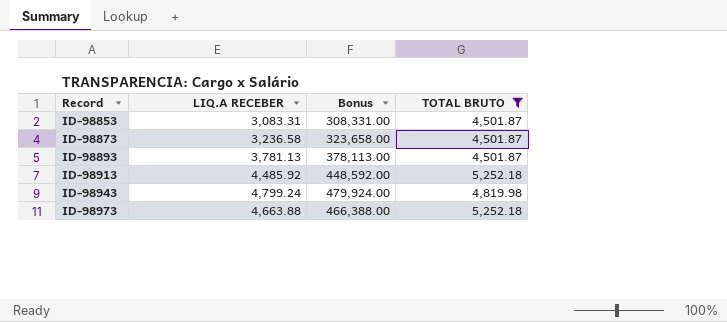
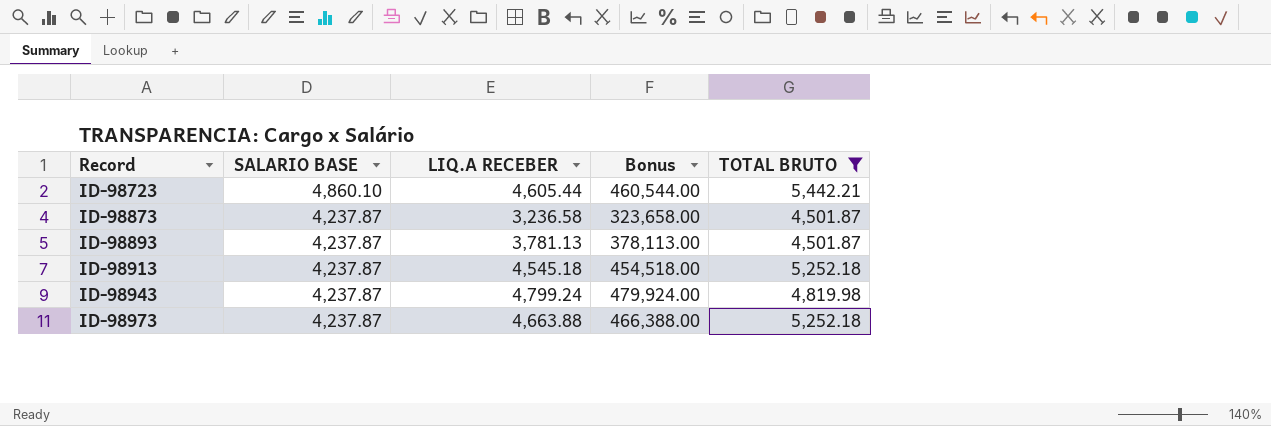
column SALARIO BASE | position: none -> 2
row ID-98853: 3,083.31 | 308,331.00 | 4,501.87 -> none
row ID-98723: none -> 4,860.10 | 4,605.44 | 460,544.00 | 5,442.21
ID-98913 | LIQ.A RECEBER: 4,485.92 -> 4,545.18
ID-98913 | Bonus: 448,592.00 -> 454,518.00

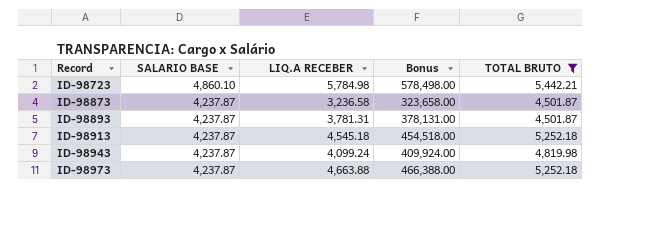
ID-98723 | LIQ.A RECEBER: 4,605.44 -> 5,784.98
ID-98723 | Bonus: 460,544.00 -> 578,498.00
ID-98893 | LIQ.A RECEBER: 3,781.13 -> 3,781.31
ID-98893 | Bonus: 378,113.00 -> 378,131.00
ID-98943 | LIQ.A RECEBER: 4,799.24 -> 4,099.24
ID-98943 | Bonus: 479,924.00 -> 409,924.00

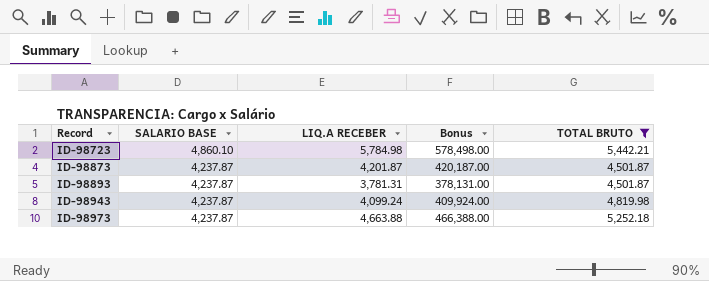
row ID-98913: 4,237.87 | 4,545.18 | 454,518.00 | 5,252.18 -> none
ID-98873 | LIQ.A RECEBER: 3,236.58 -> 4,201.87
ID-98873 | Bonus: 323,658.00 -> 420,187.00

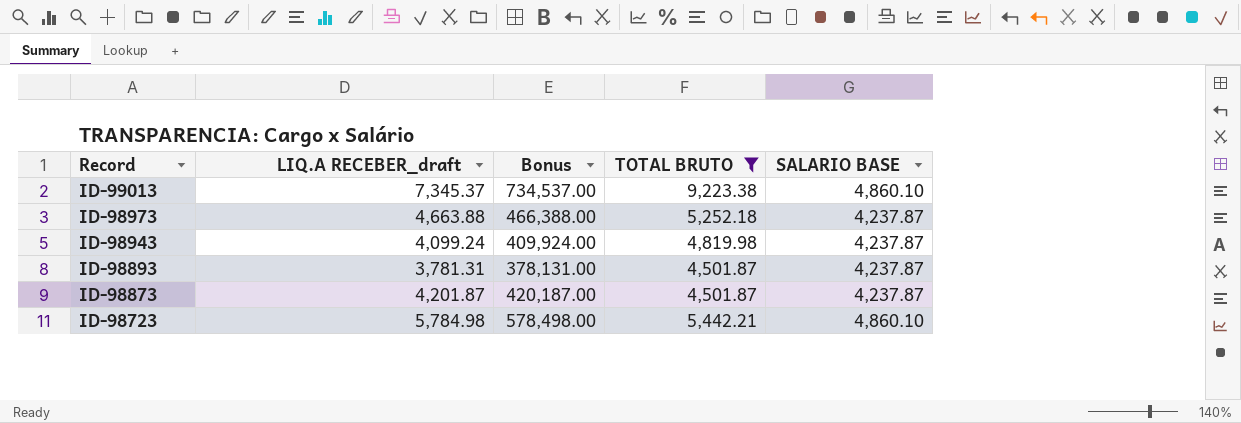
row order: Record ascending -> Record descending
column name: LIQ.A RECEBER -> LIQ.A RECEBER_draft
column SALARIO BASE | position: 2 -> 5
row ID-99013: none -> 7,345.37 | 734,537.00 | 9,223.38 | 4,860.10

